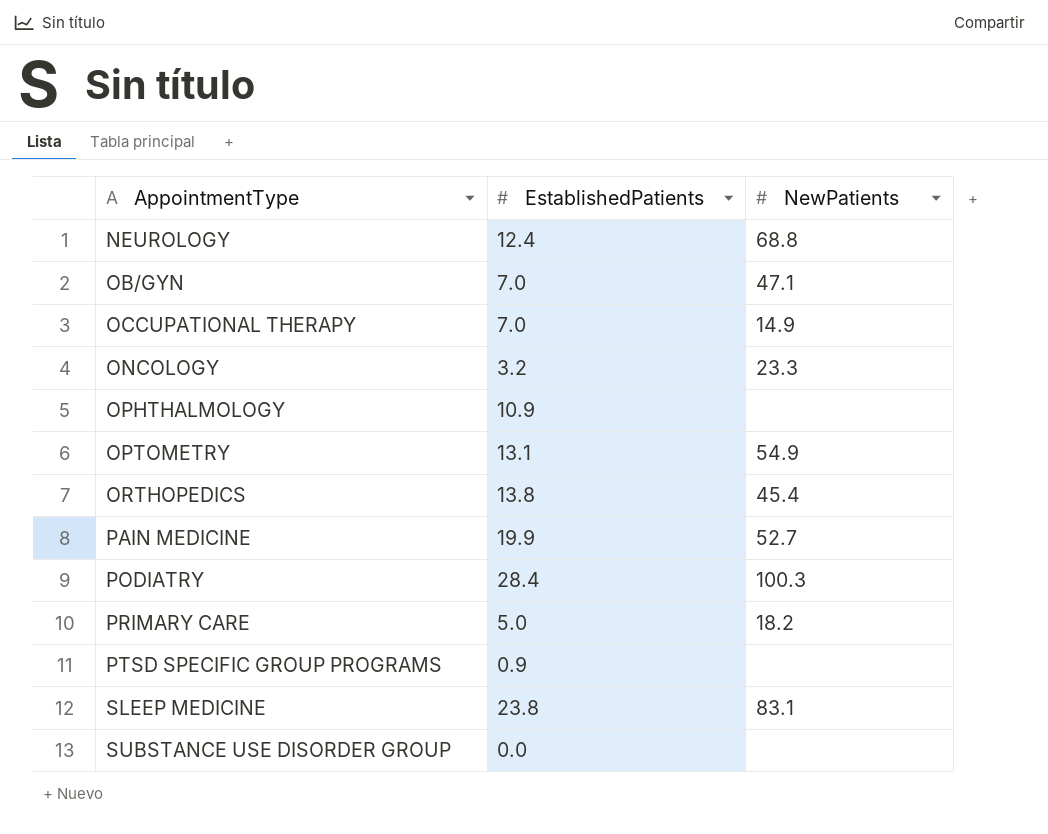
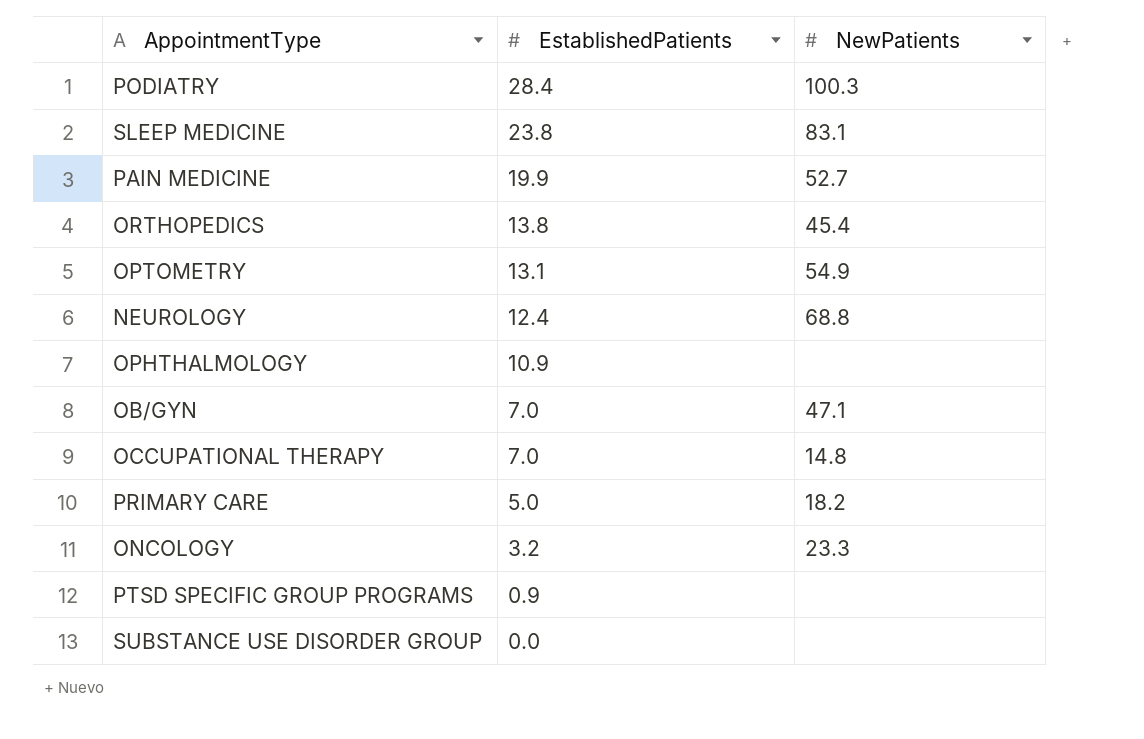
row order: AppointmentType ascending -> EstablishedPatients descending
OCCUPATIONAL THERAPY | NewPatients: 14.9 -> 14.8

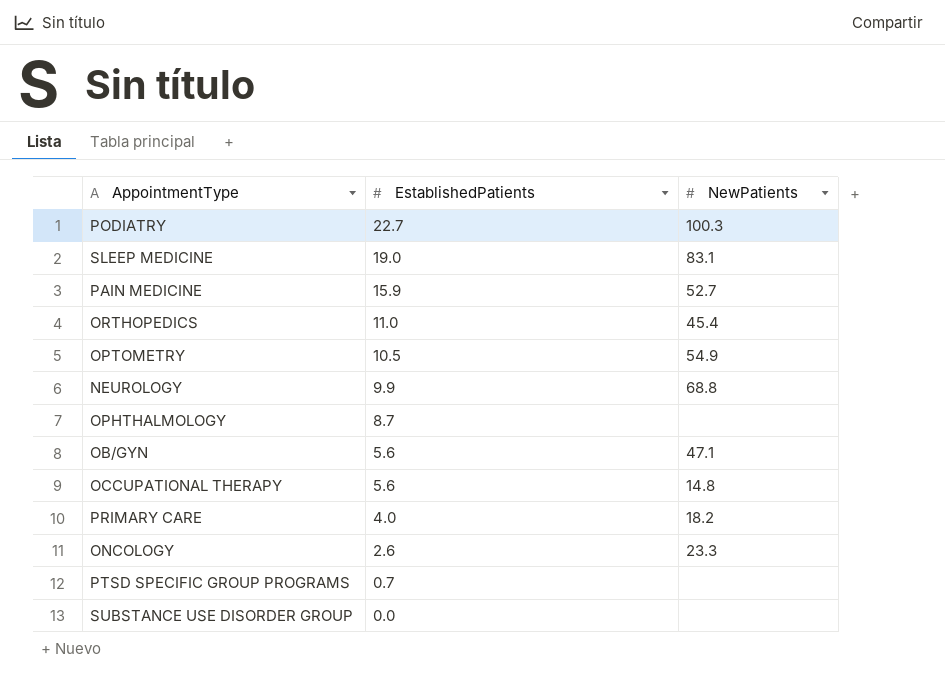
PODIATRY | EstablishedPatients: 28.4 -> 22.7
SLEEP MEDICINE | EstablishedPatients: 23.8 -> 19.0
PAIN MEDICINE | EstablishedPatients: 19.9 -> 15.9
ORTHOPEDICS | EstablishedPatients: 13.8 -> 11.0
OPTOMETRY | EstablishedPatients: 13.1 -> 10.5
NEUROLOGY | EstablishedPatients: 12.4 -> 9.9
OPHTHALMOLOGY | EstablishedPatients: 10.9 -> 8.7
OB/GYN | EstablishedPatients: 7.0 -> 5.6
OCCUPATIONAL THERAPY | EstablishedPatients: 7.0 -> 5.6
PRIMARY CARE | EstablishedPatients: 5.0 -> 4.0
ONCOLOGY | EstablishedPatients: 3.2 -> 2.6
PTSD SPECIFIC GROUP PROGRAMS | EstablishedPatients: 0.9 -> 0.7

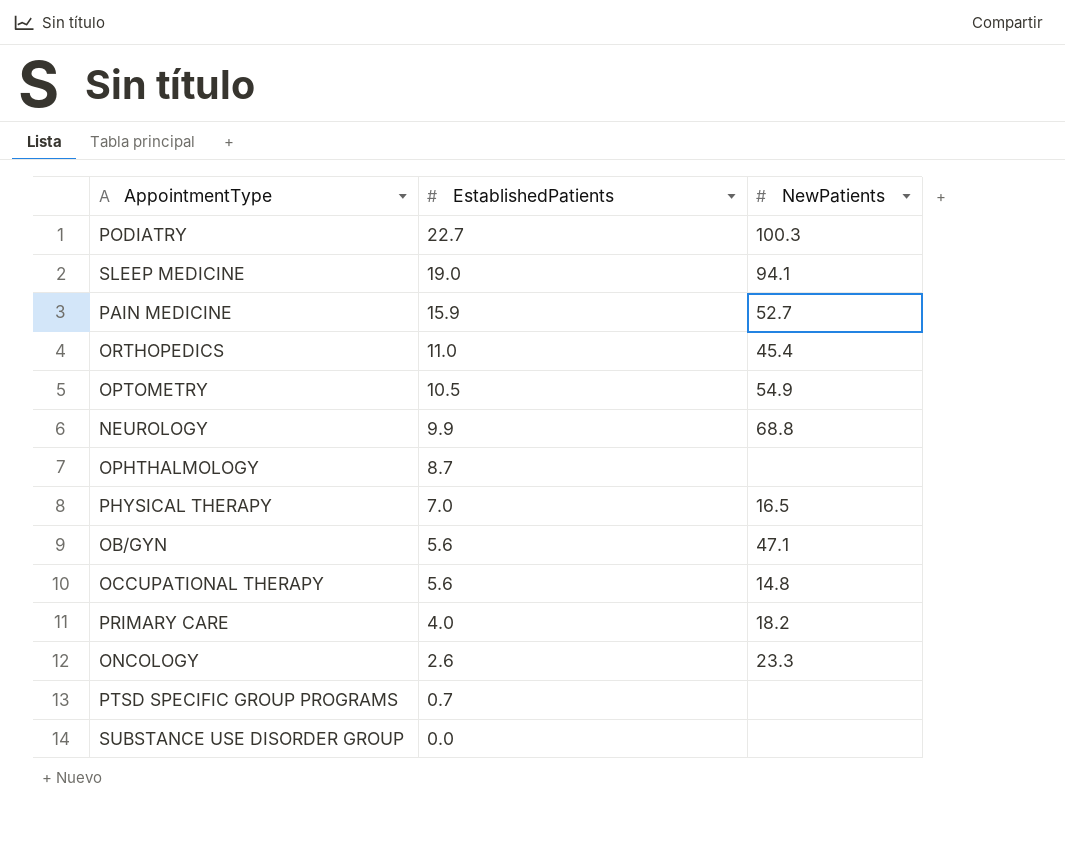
SLEEP MEDICINE | NewPatients: 83.1 -> 94.1
row PHYSICAL THERAPY: none -> 7.0 | 16.5

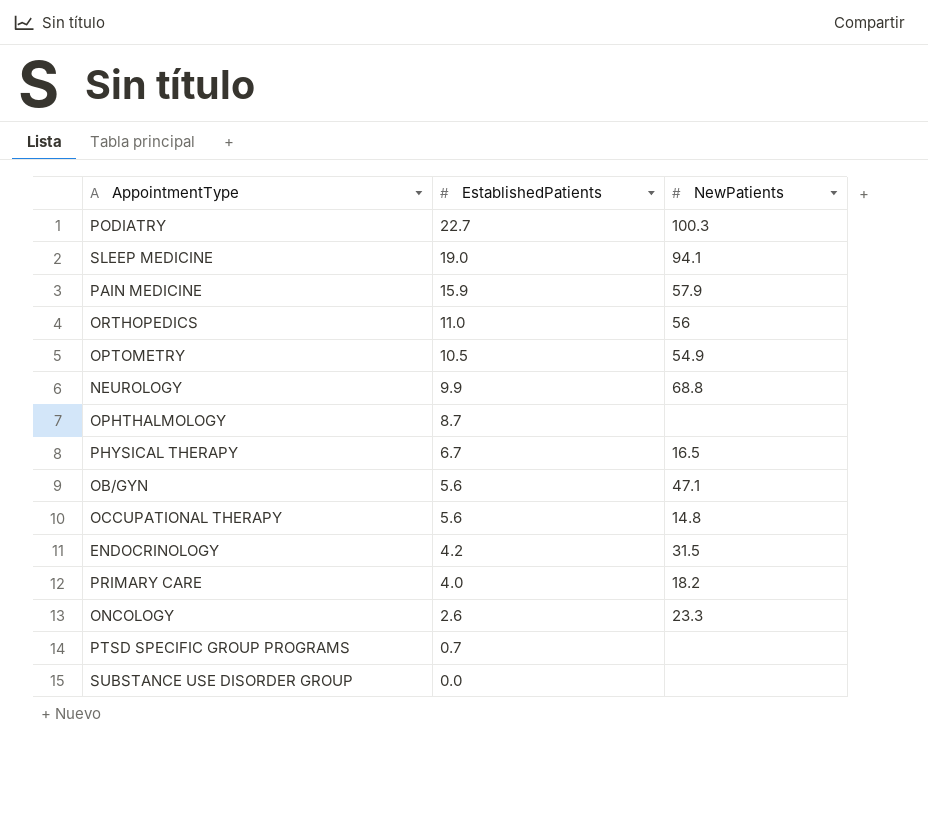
PAIN MEDICINE | NewPatients: 52.7 -> 57.9
ORTHOPEDICS | NewPatients: 45.4 -> 56
PHYSICAL THERAPY | EstablishedPatients: 7.0 -> 6.7
row ENDOCRINOLOGY: none -> 4.2 | 31.5

